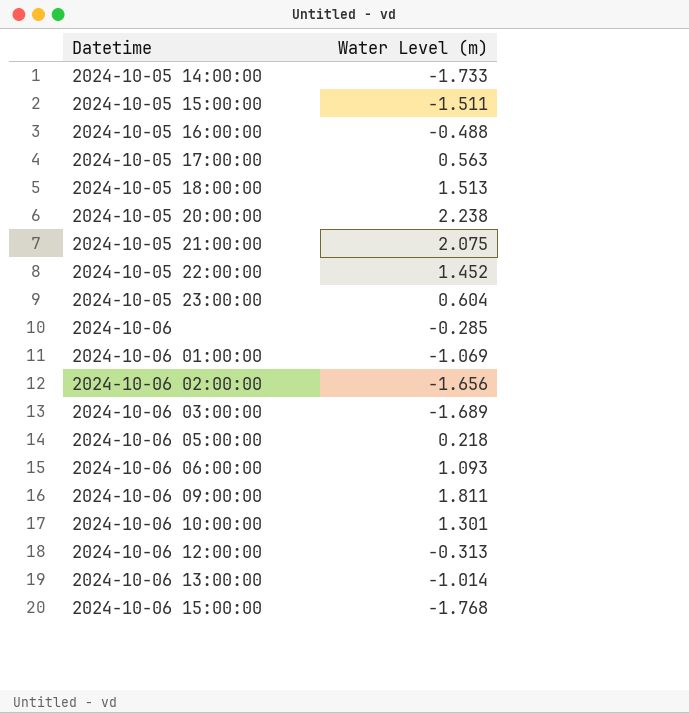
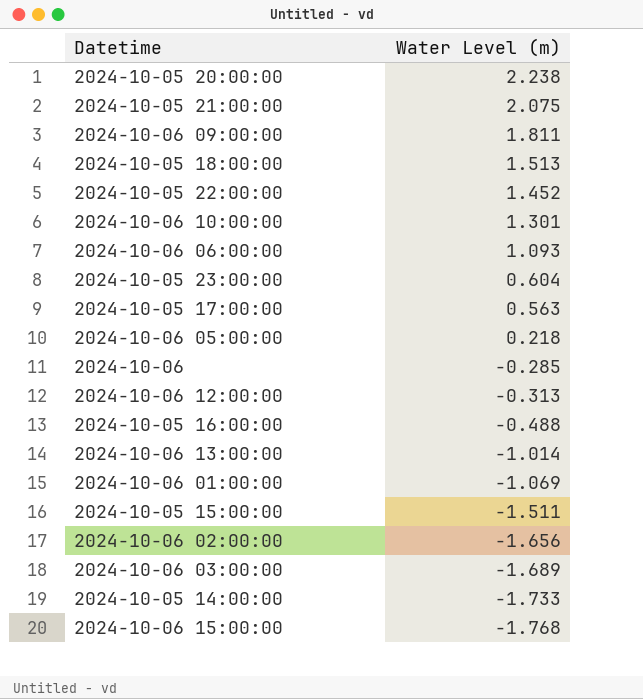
row order: Datetime ascending -> Water Level (m) descending

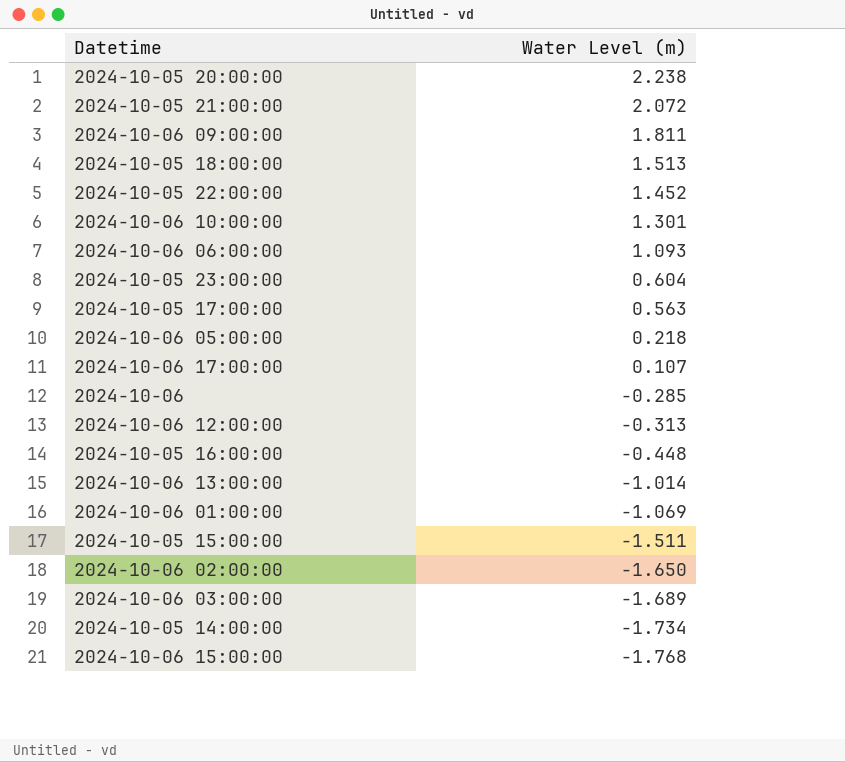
2024-10-05 21:00:00 | Water Level (m): 2.075 -> 2.072
row 2024-10-06 17:00:00: none -> 0.107
2024-10-05 16:00:00 | Water Level (m): -0.488 -> -0.448
2024-10-06 02:00:00 | Water Level (m): -1.656 -> -1.650
2024-10-05 14:00:00 | Water Level (m): -1.733 -> -1.734

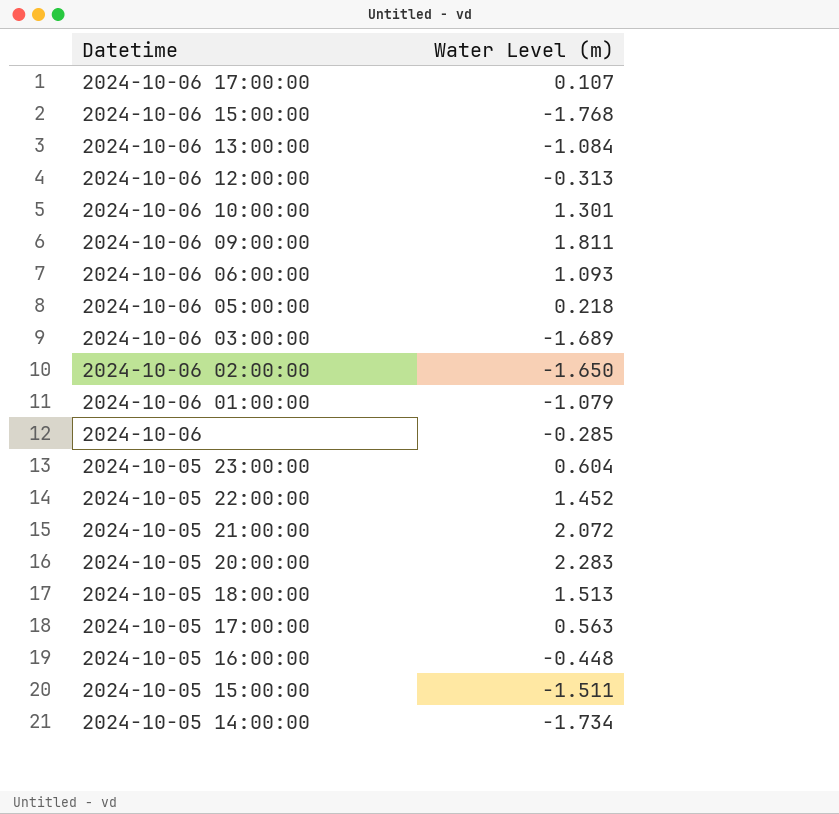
row order: Water Level (m) descending -> Datetime descending
2024-10-06 13:00:00 | Water Level (m): -1.014 -> -1.084
2024-10-06 01:00:00 | Water Level (m): -1.069 -> -1.079
2024-10-05 20:00:00 | Water Level (m): 2.238 -> 2.283

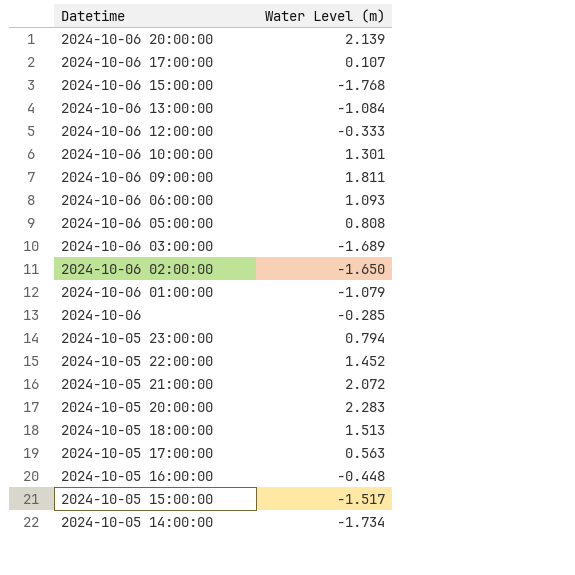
row 2024-10-06 20:00:00: none -> 2.139
2024-10-06 12:00:00 | Water Level (m): -0.313 -> -0.333
2024-10-06 05:00:00 | Water Level (m): 0.218 -> 0.808
2024-10-05 23:00:00 | Water Level (m): 0.604 -> 0.794
2024-10-05 15:00:00 | Water Level (m): -1.511 -> -1.517

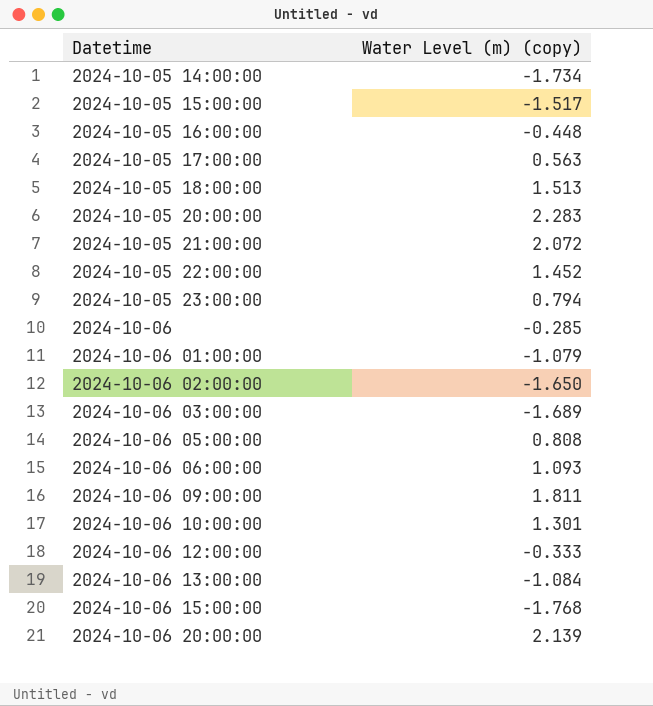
row order: Datetime descending -> Datetime ascending
column name: Water Level (m) -> Water Level (m) (copy)
row 2024-10-06 17:00:00: 0.107 -> none

